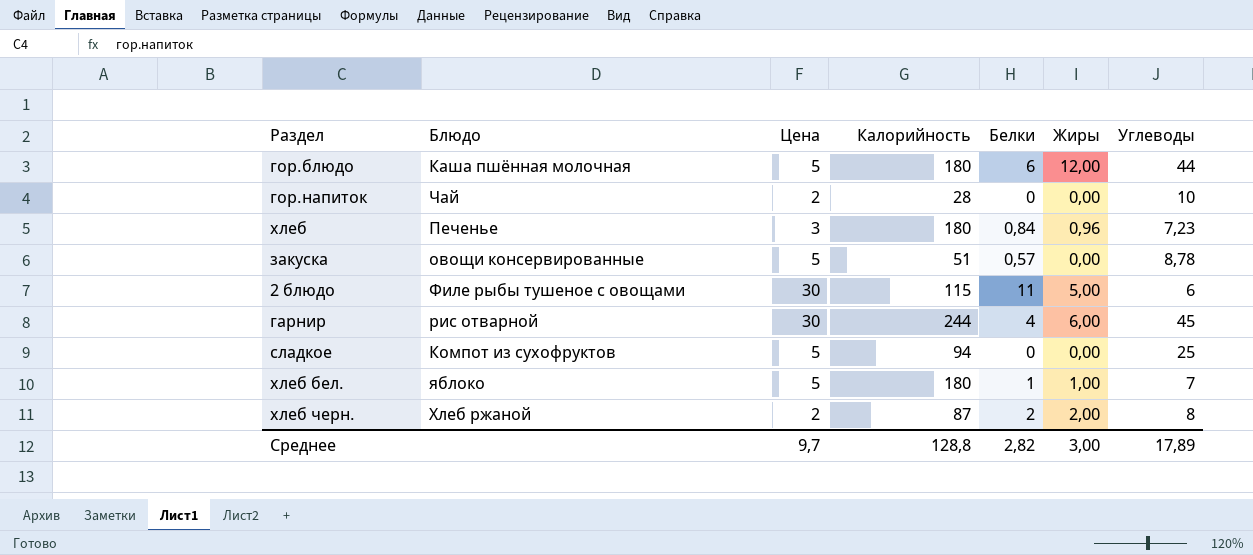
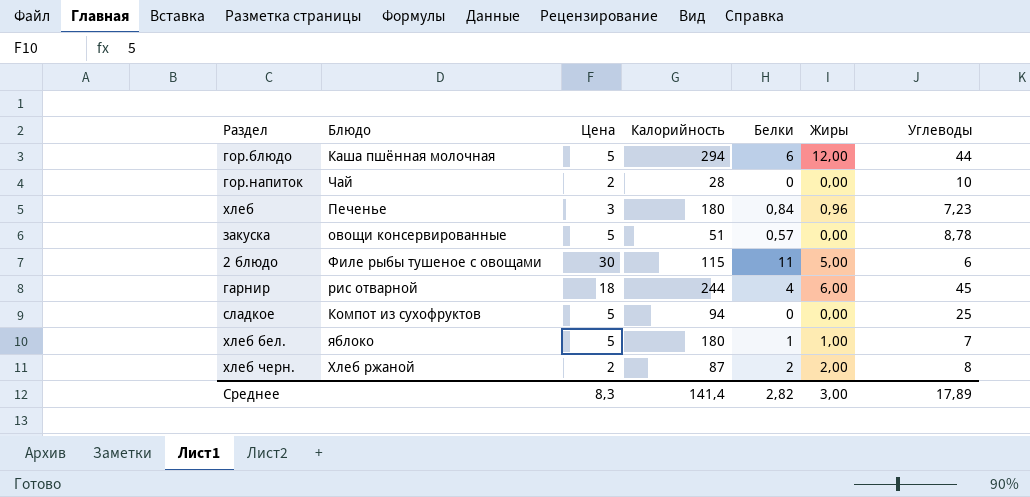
гор.блюдо | Калорийность: 180 -> 294
гарнир | Цена: 30 -> 18
Среднее | Цена: 9,7 -> 8,3
Среднее | Калорийность: 128,8 -> 141,4

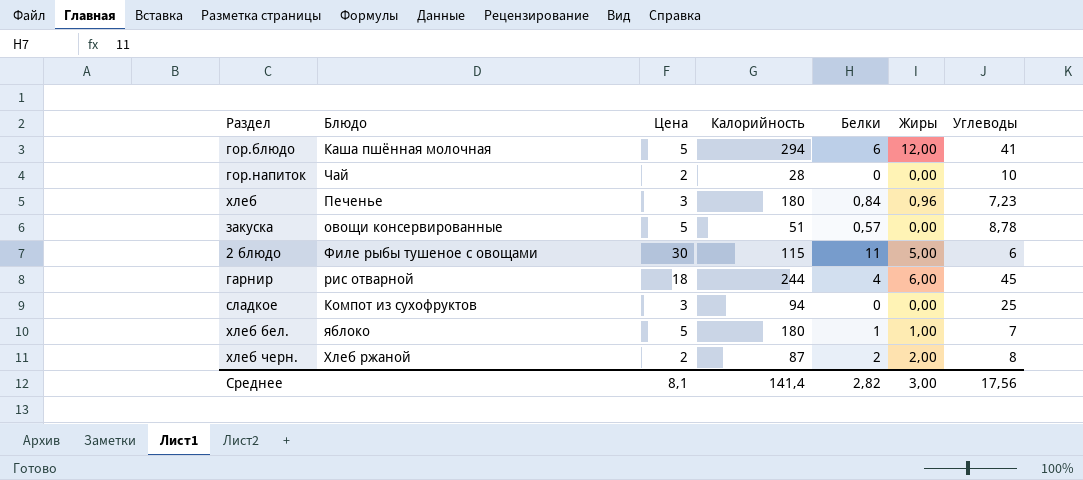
гор.блюдо | Углеводы: 44 -> 41
сладкое | Цена: 5 -> 3
Среднее | Цена: 8,3 -> 8,1
Среднее | Углеводы: 17,89 -> 17,56

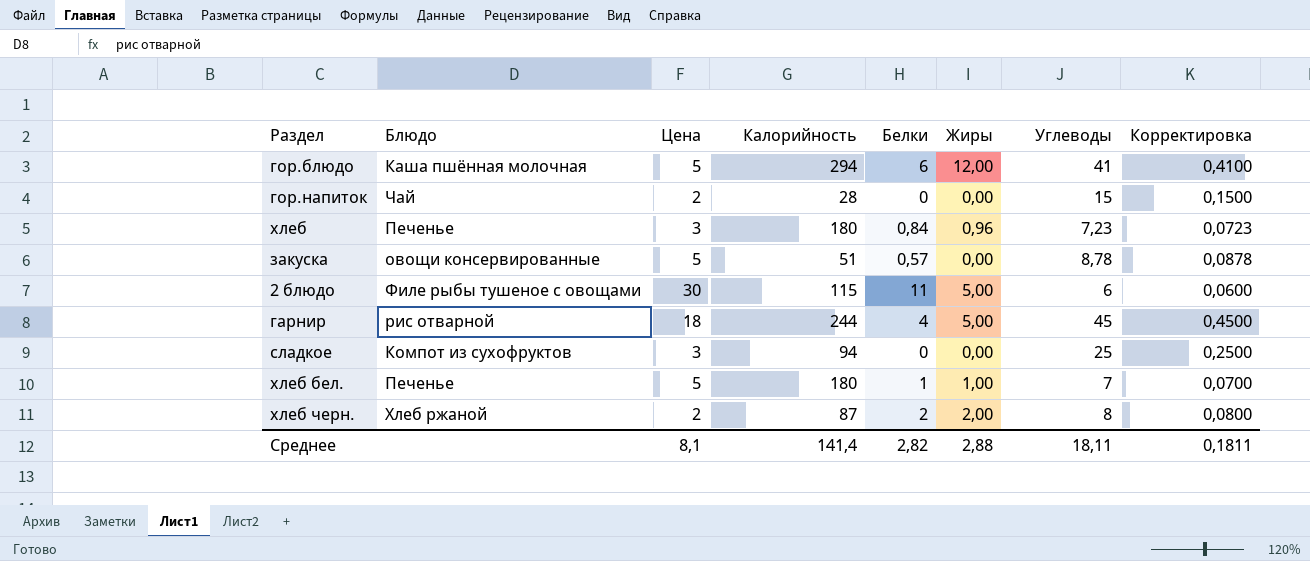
column Корректировка | formula: none -> [Углеводы] * 0,01
гор.напиток | Углеводы: 10 -> 15
гарнир | Жиры: 6,00 -> 5,00
хлеб бел. | Блюдо: яблоко -> Печенье
Среднее | Жиры: 3,00 -> 2,88
Среднее | Углеводы: 17,56 -> 18,11

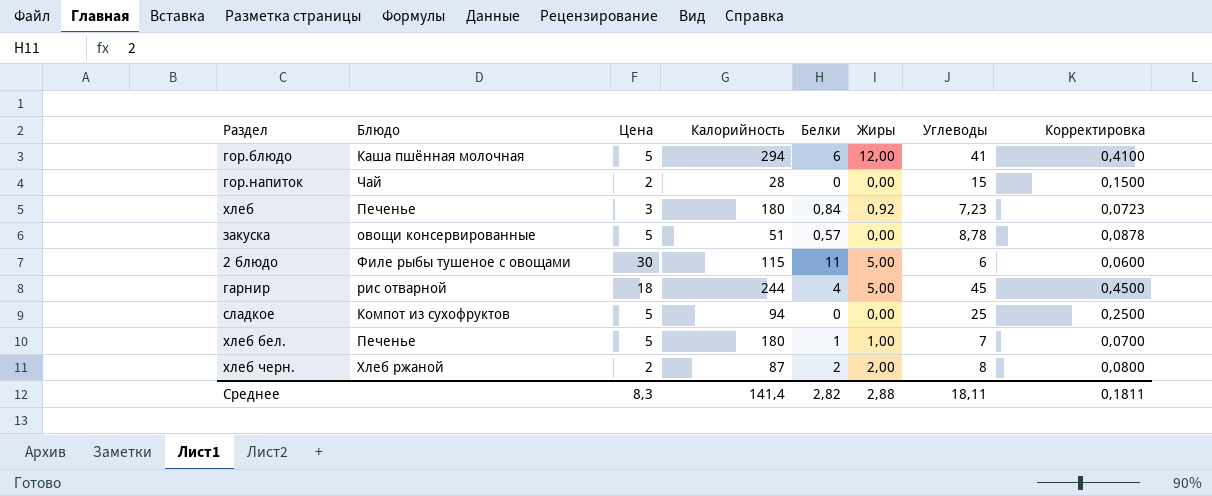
хлеб | Жиры: 0,96 -> 0,92
сладкое | Цена: 3 -> 5
Среднее | Цена: 8,1 -> 8,3

